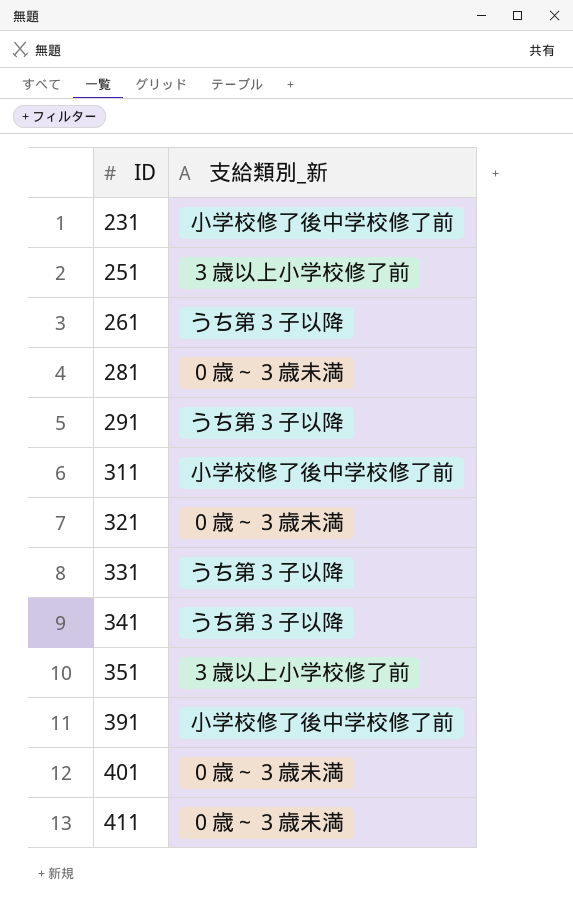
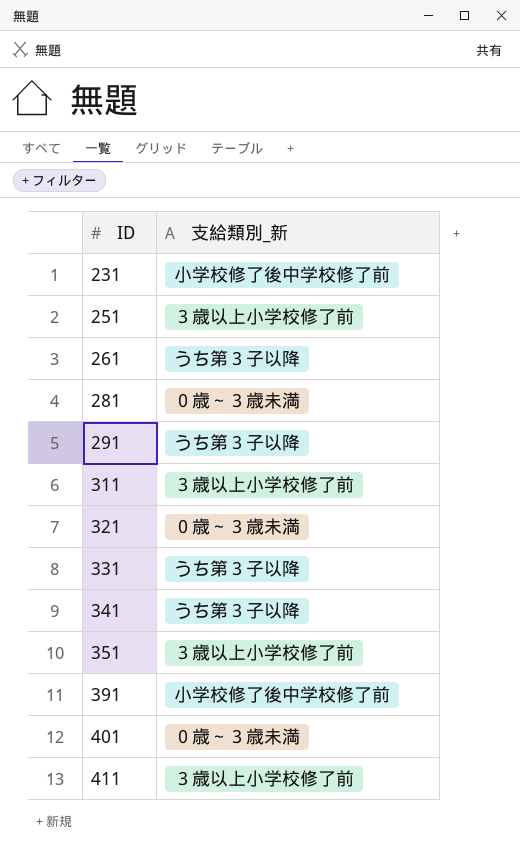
311 | 支給類別_新: 小学校修了後中学校修了前 -> ３歳以上小学校修了前
411 | 支給類別_新: ０歳～３歳未満 -> ３歳以上小学校修了前

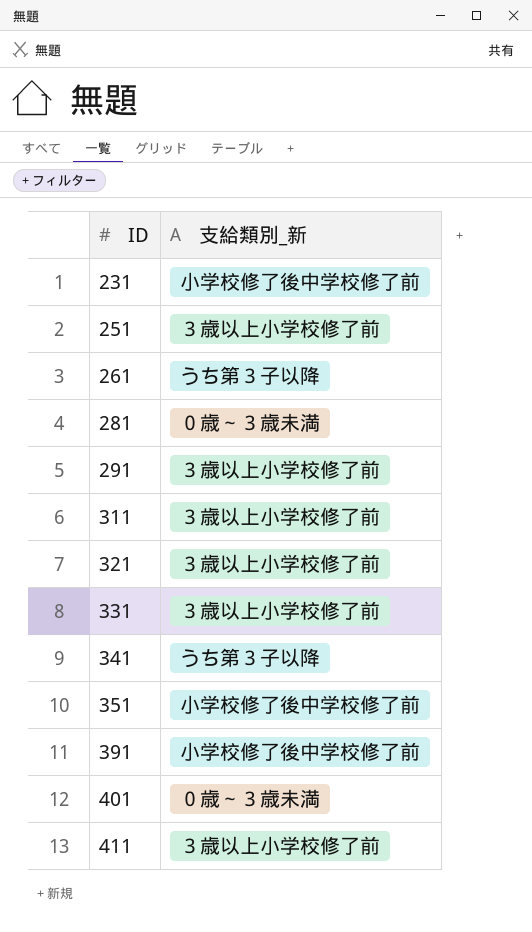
291 | 支給類別_新: うち第３子以降 -> ３歳以上小学校修了前
321 | 支給類別_新: ０歳～３歳未満 -> ３歳以上小学校修了前
331 | 支給類別_新: うち第３子以降 -> ３歳以上小学校修了前
351 | 支給類別_新: ３歳以上小学校修了前 -> 小学校修了後中学校修了前

